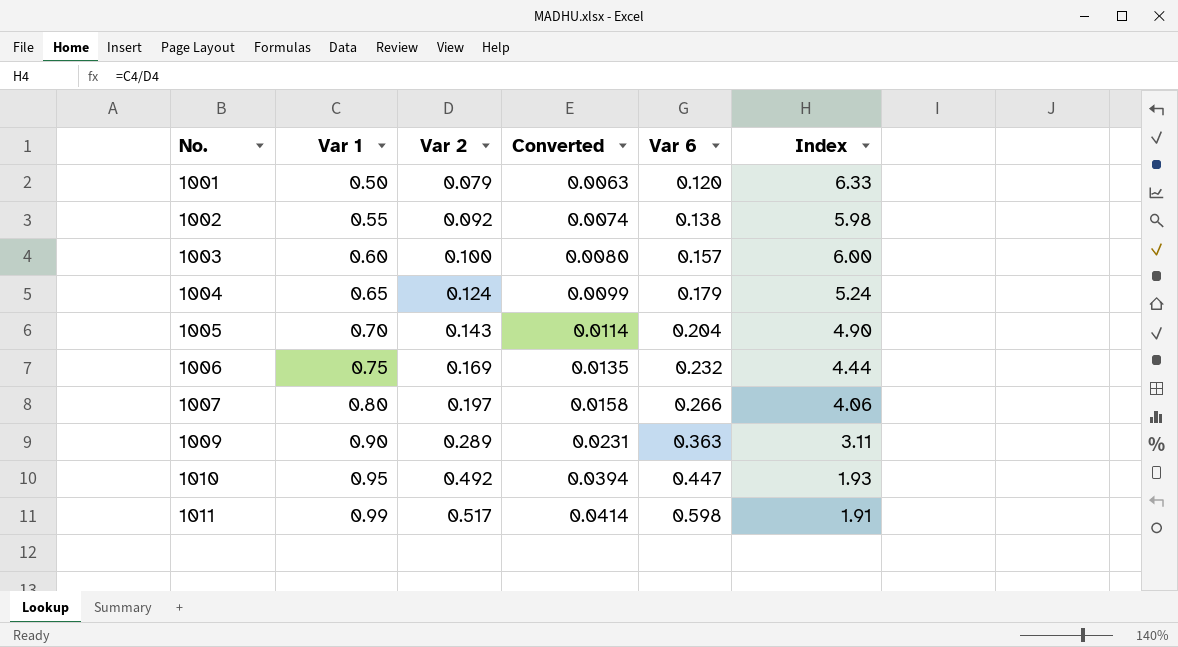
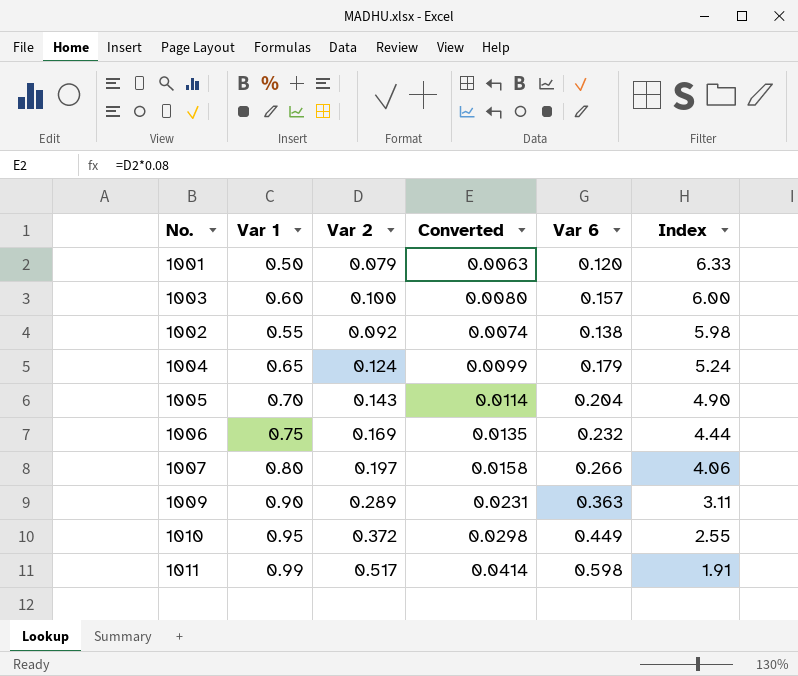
row order: No. ascending -> Index descending
1010 | Var 2: 0.492 -> 0.372
1010 | Converted: 0.0394 -> 0.0298
1010 | Var 6: 0.447 -> 0.449
1010 | Index: 1.93 -> 2.55

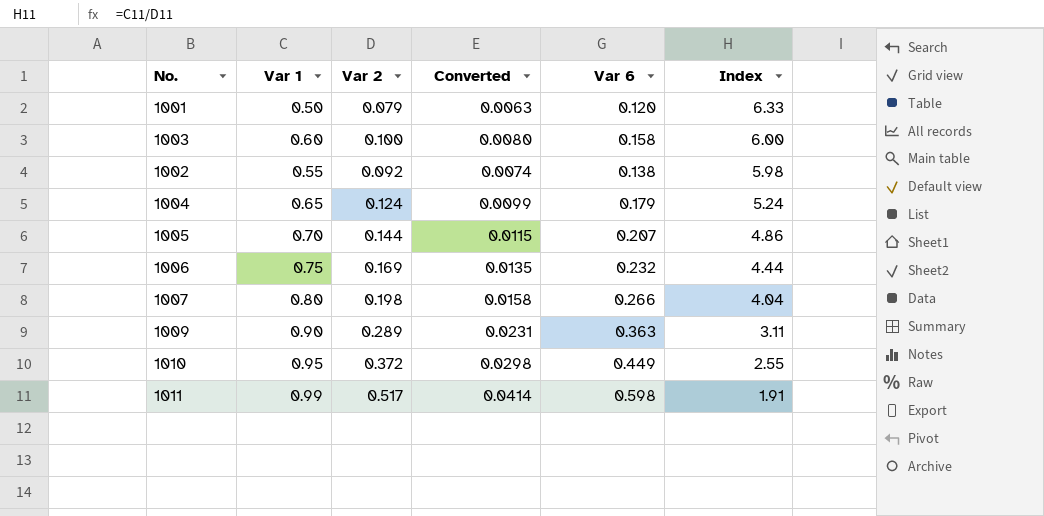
1003 | Var 6: 0.157 -> 0.158
1005 | Var 2: 0.143 -> 0.144
1005 | Converted: 0.0114 -> 0.0115
1005 | Var 6: 0.204 -> 0.207
1005 | Index: 4.90 -> 4.86
1007 | Var 2: 0.197 -> 0.198
1007 | Index: 4.06 -> 4.04

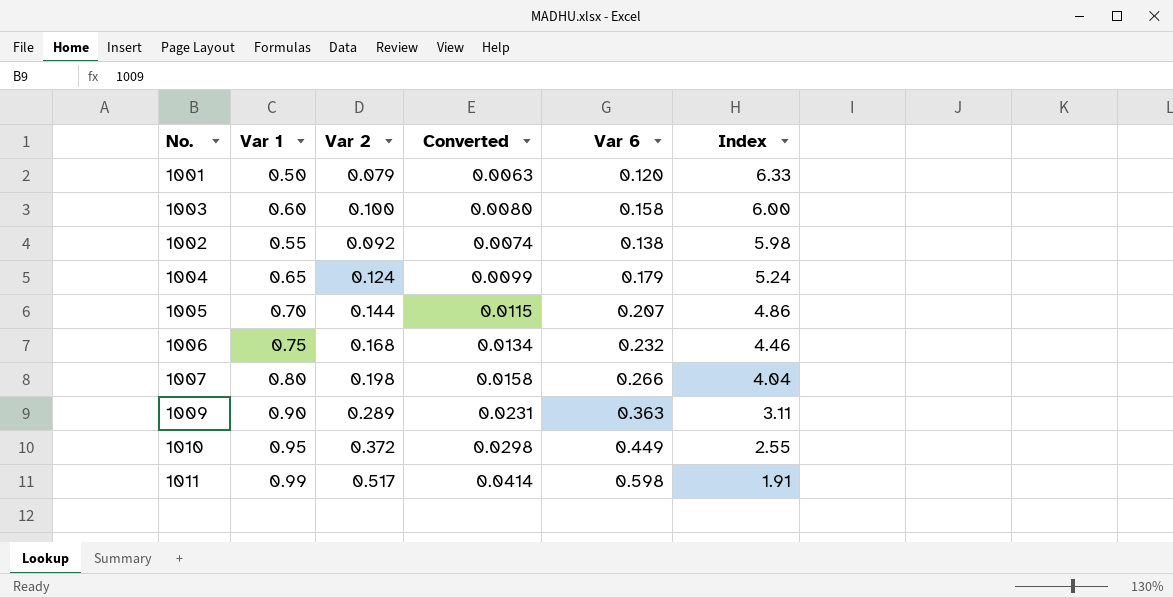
1006 | Var 2: 0.169 -> 0.168
1006 | Converted: 0.0135 -> 0.0134
1006 | Index: 4.44 -> 4.46

